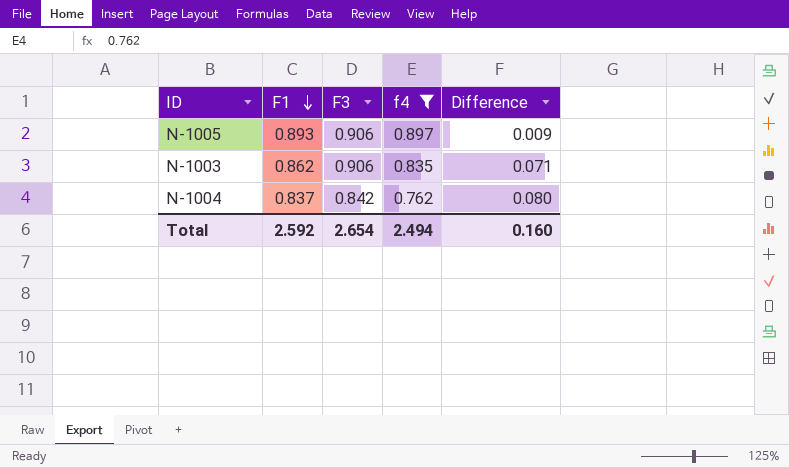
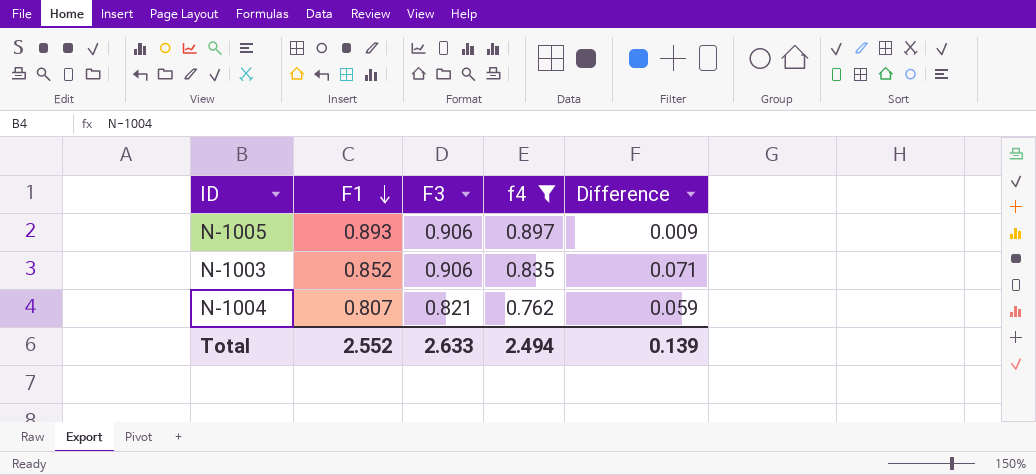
N-1003 | F1: 0.862 -> 0.852
N-1004 | F1: 0.837 -> 0.807
N-1004 | F3: 0.842 -> 0.821
N-1004 | Difference: 0.080 -> 0.059
Total | F1: 2.592 -> 2.552
Total | F3: 2.654 -> 2.633
Total | Difference: 0.160 -> 0.139

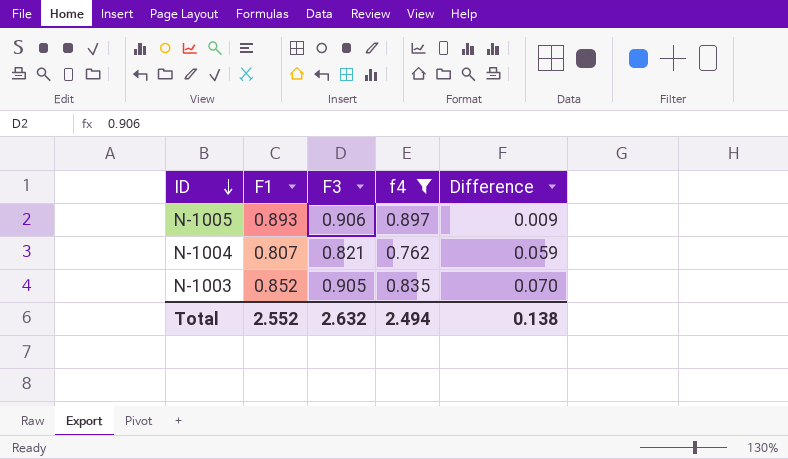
row order: F1 descending -> ID descending
N-1003 | F3: 0.906 -> 0.905
N-1003 | Difference: 0.071 -> 0.070
Total | F3: 2.633 -> 2.632
Total | Difference: 0.139 -> 0.138

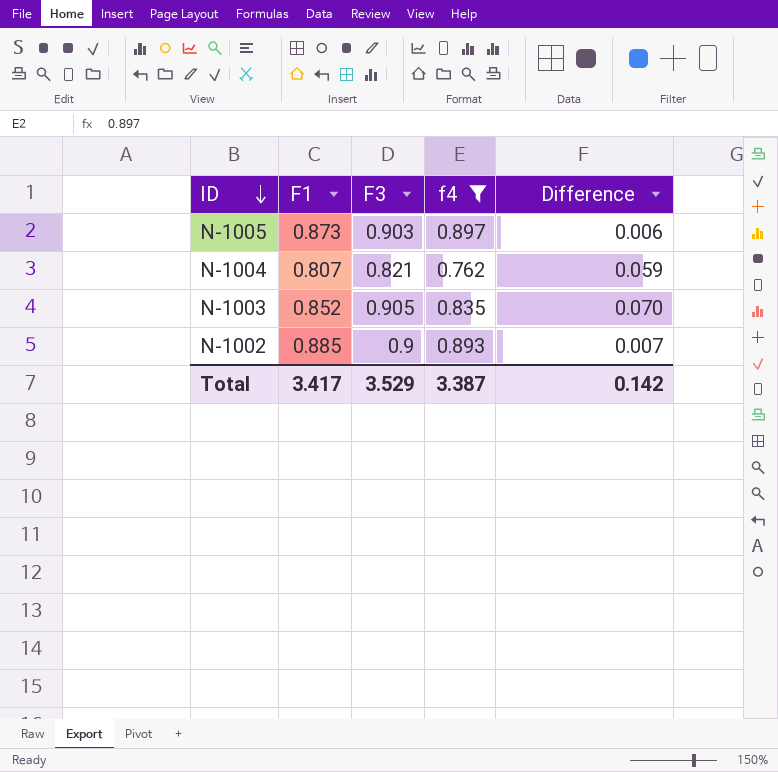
N-1005 | F1: 0.893 -> 0.873
N-1005 | F3: 0.906 -> 0.903
N-1005 | Difference: 0.009 -> 0.006
row N-1002: none -> 0.885 | 0.9 | 0.893 | 0.007
Total | F1: 2.552 -> 3.417
Total | F3: 2.632 -> 3.529
Total | f4: 2.494 -> 3.387
Total | Difference: 0.138 -> 0.142

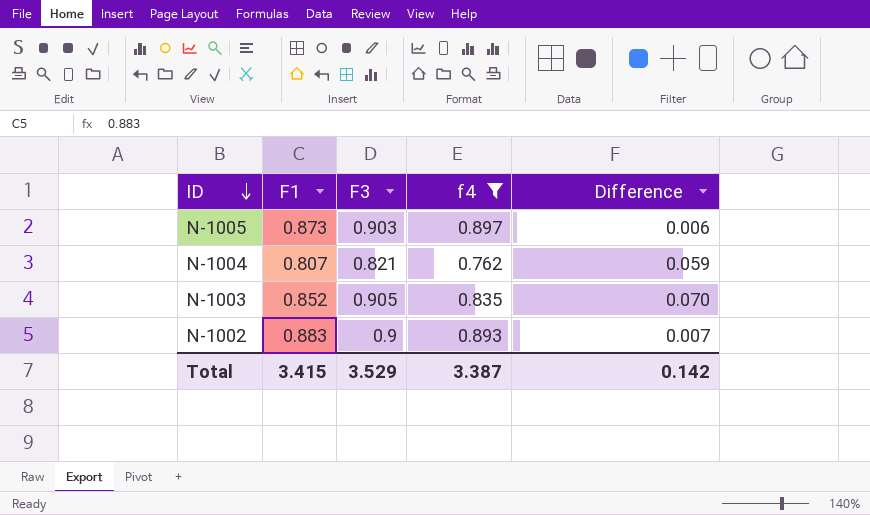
N-1002 | F1: 0.885 -> 0.883
Total | F1: 3.417 -> 3.415

